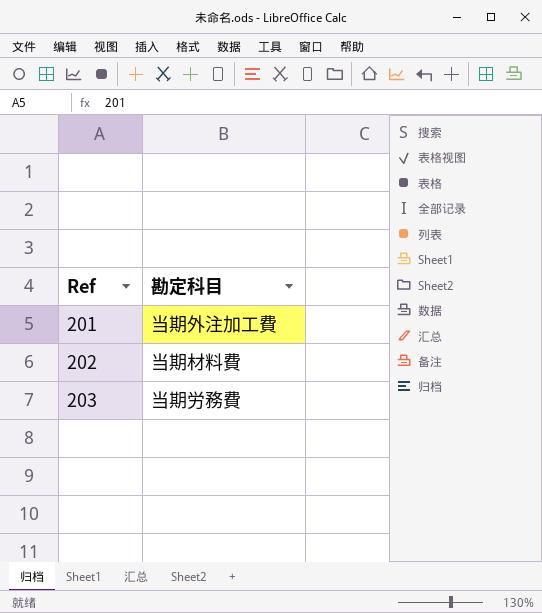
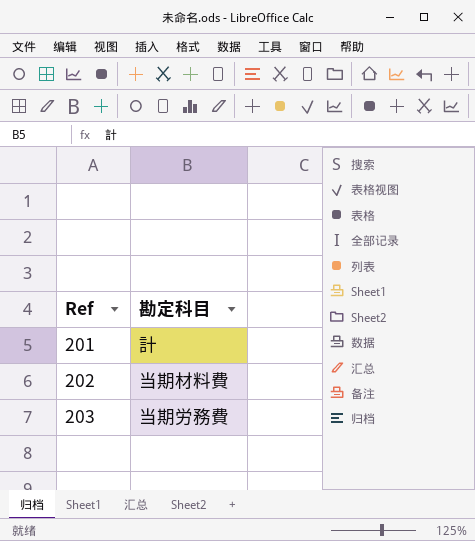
201 | 勘定科目: 当期外注加工費 -> 計

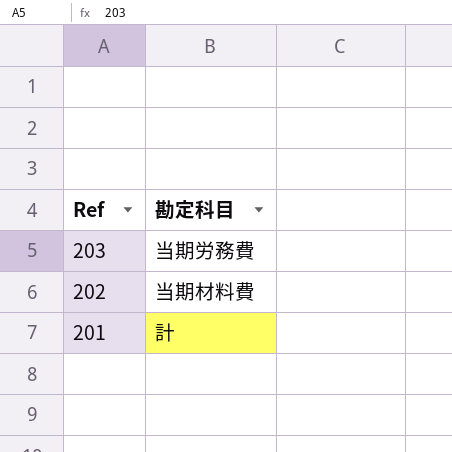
row order: Ref ascending -> Ref descending

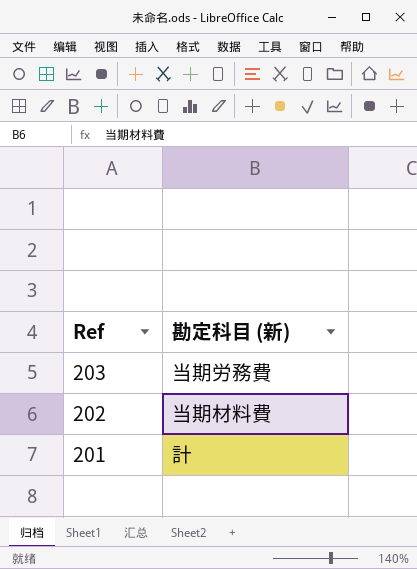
column name: 勘定科目 -> 勘定科目 (新)

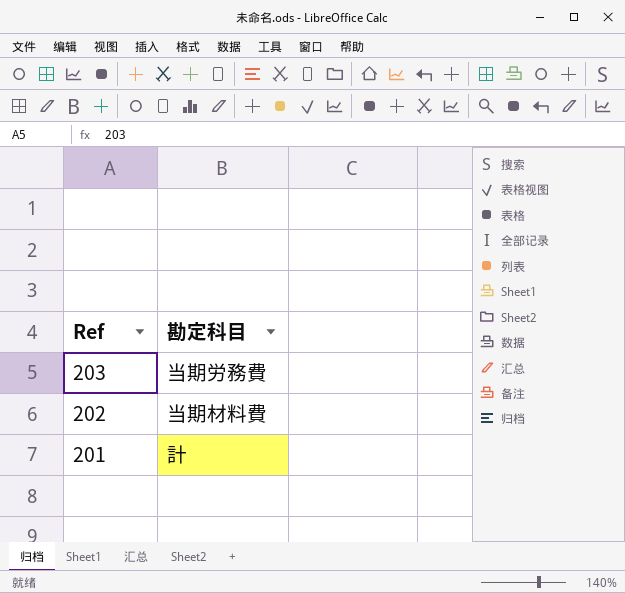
column name: 勘定科目 (新) -> 勘定科目

